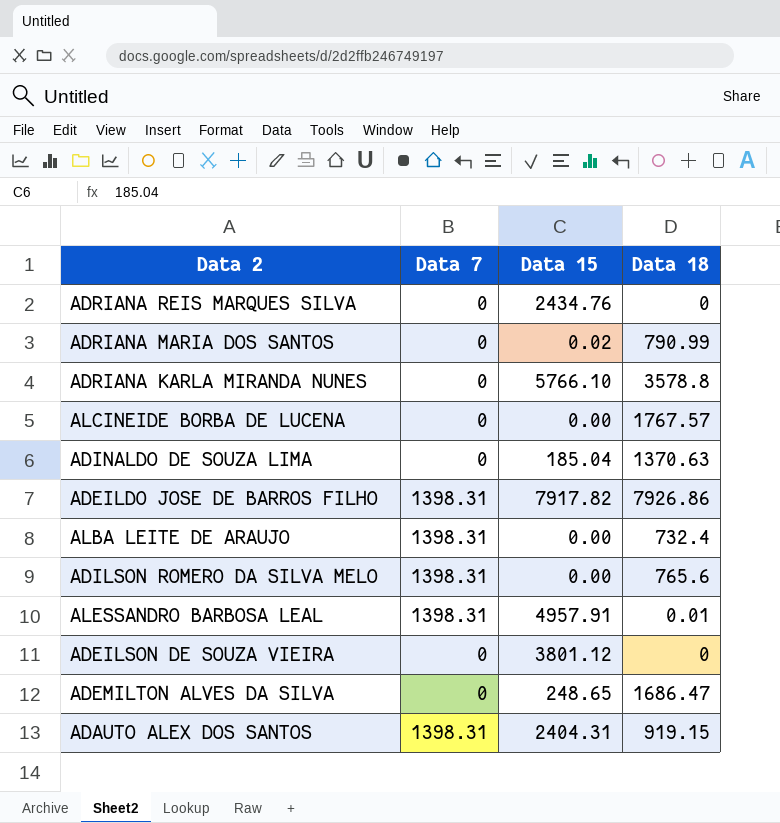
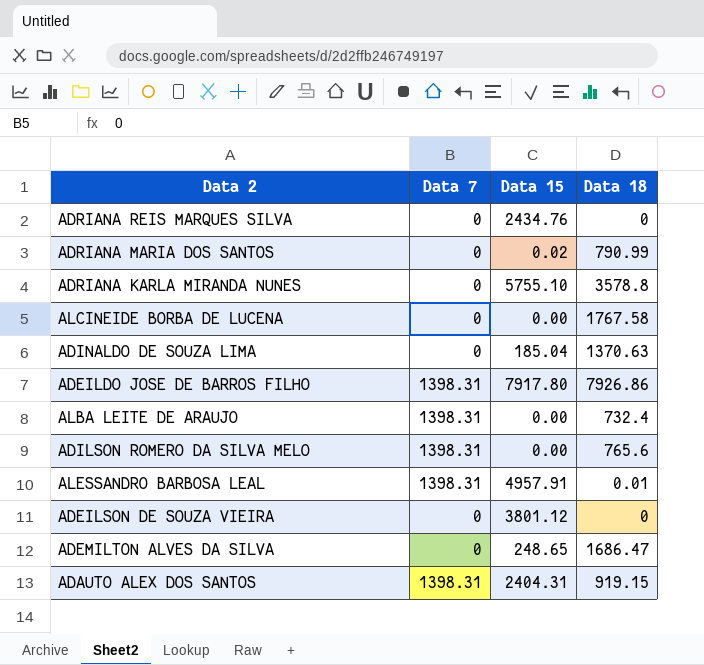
ADRIANA KARLA MIRANDA NUNES | Data 15: 5766.10 -> 5755.10
ALCINEIDE BORBA DE LUCENA | Data 18: 1767.57 -> 1767.58
ADEILDO JOSE DE BARROS FILHO | Data 15: 7917.82 -> 7917.80

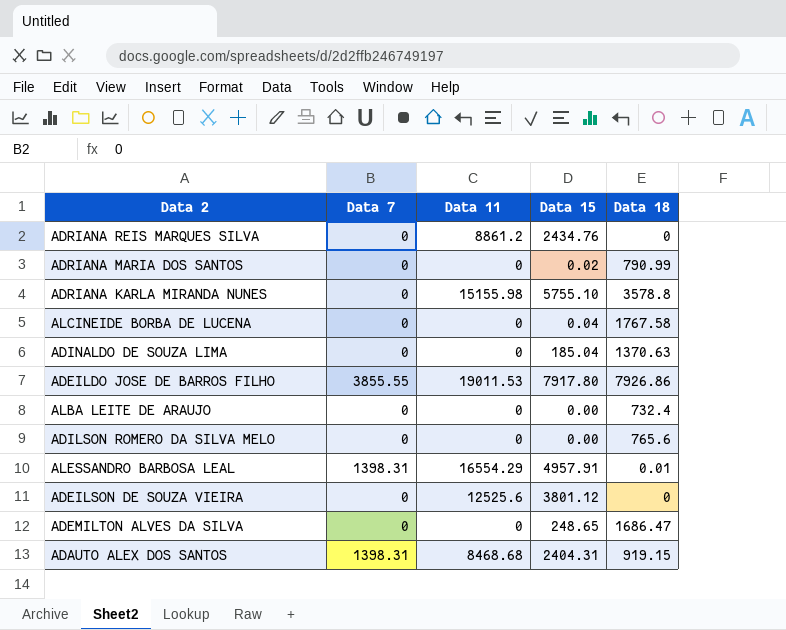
column Data 11 | position: none -> 3
ALCINEIDE BORBA DE LUCENA | Data 15: 0.00 -> 0.04
ADEILDO JOSE DE BARROS FILHO | Data 7: 1398.31 -> 3855.55
ALBA LEITE DE ARAUJO | Data 7: 1398.31 -> 0
ADILSON ROMERO DA SILVA MELO | Data 7: 1398.31 -> 0

